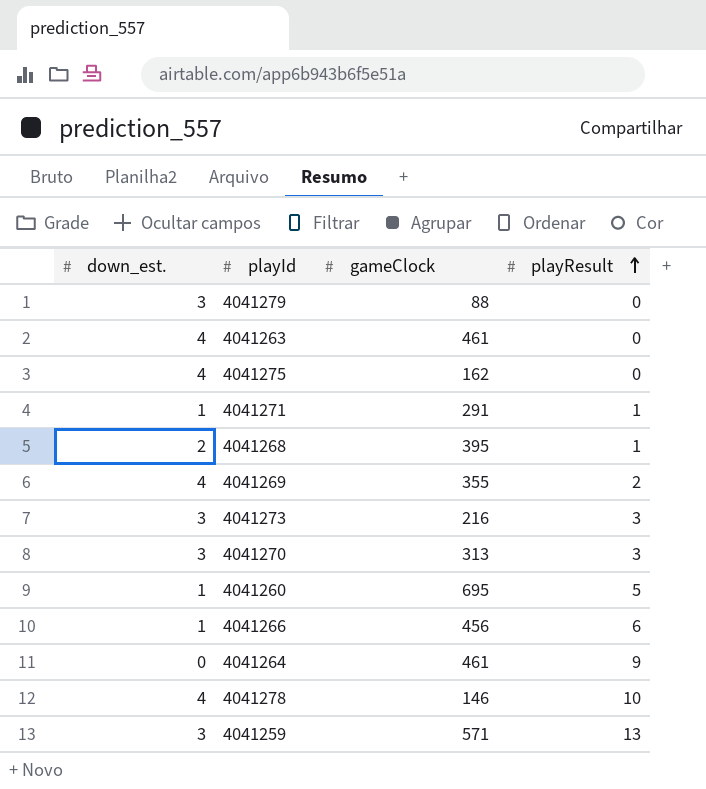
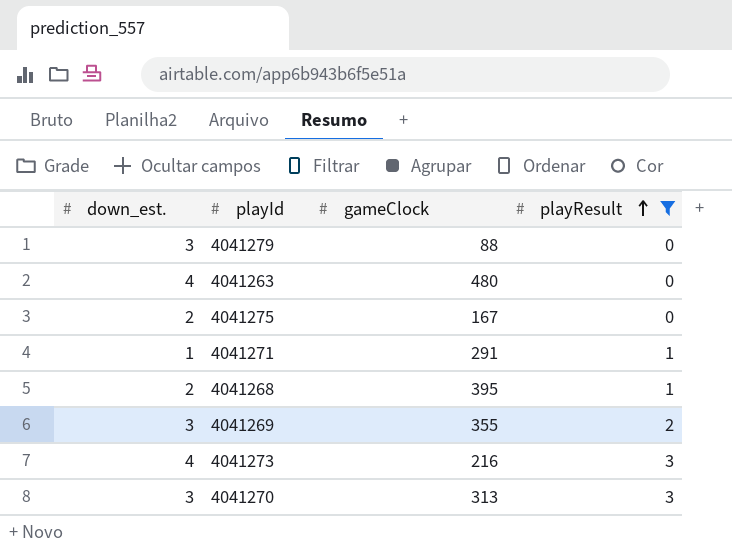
filter: none -> playResult <= 3
4041263 | gameClock: 461 -> 480
4041275 | down_est.: 4 -> 2
4041275 | gameClock: 162 -> 167
4041269 | down_est.: 4 -> 3
4041273 | down_est.: 3 -> 4

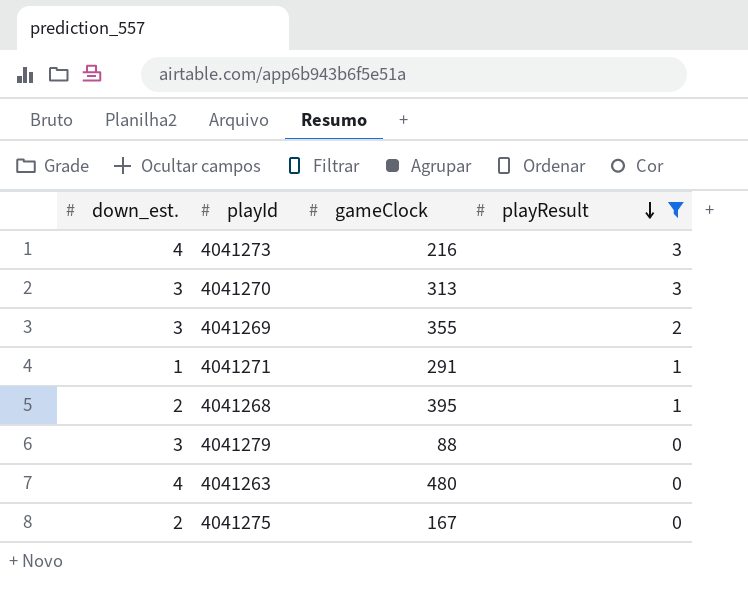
row order: playResult ascending -> playResult descending

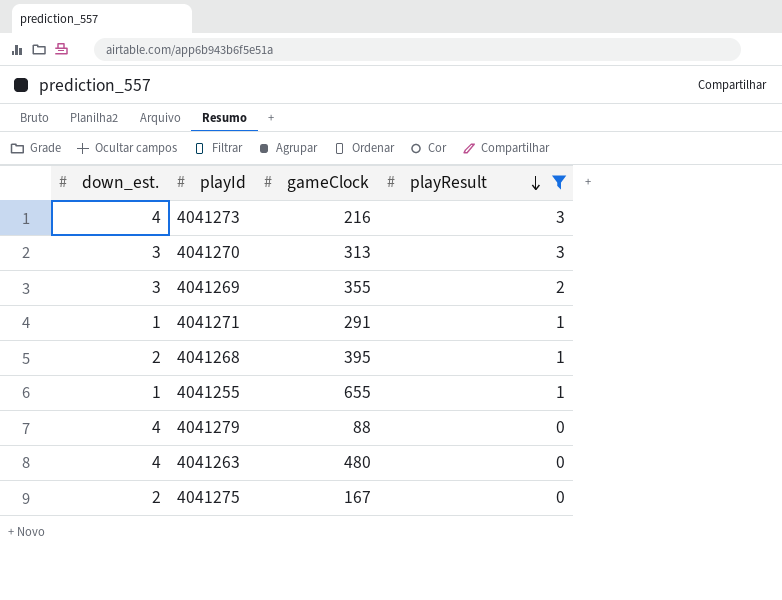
row 4041255: none -> 1 | 655 | 1
4041279 | down_est.: 3 -> 4

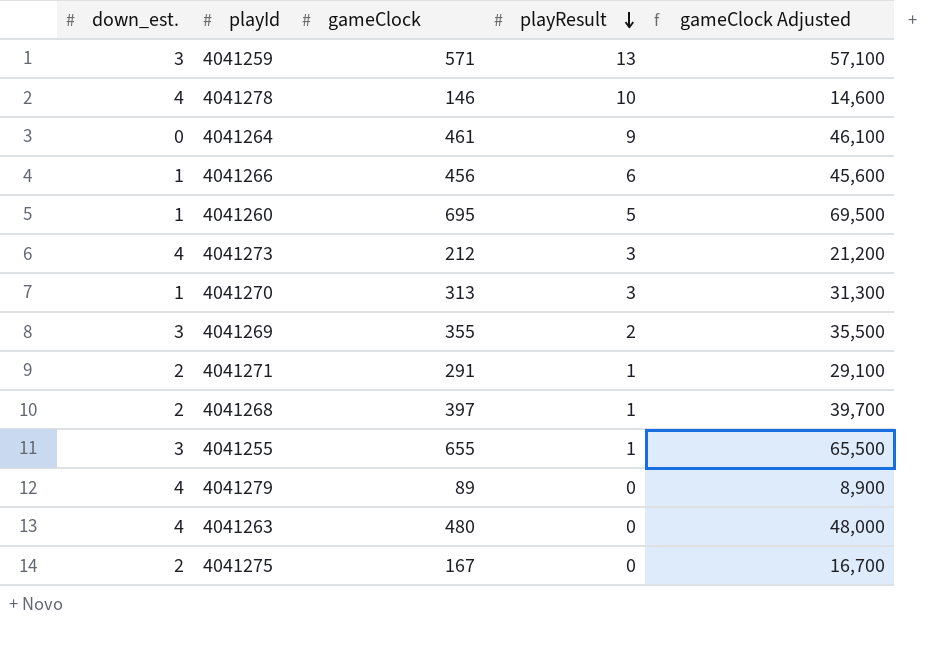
filter: playResult <= 3 -> none
column gameClock Adjusted | formula: none -> [gameClock] * 100
4041273 | gameClock: 216 -> 212
4041270 | down_est.: 3 -> 1
4041271 | down_est.: 1 -> 2
4041268 | gameClock: 395 -> 397
4041255 | down_est.: 1 -> 3
4041279 | gameClock: 88 -> 89

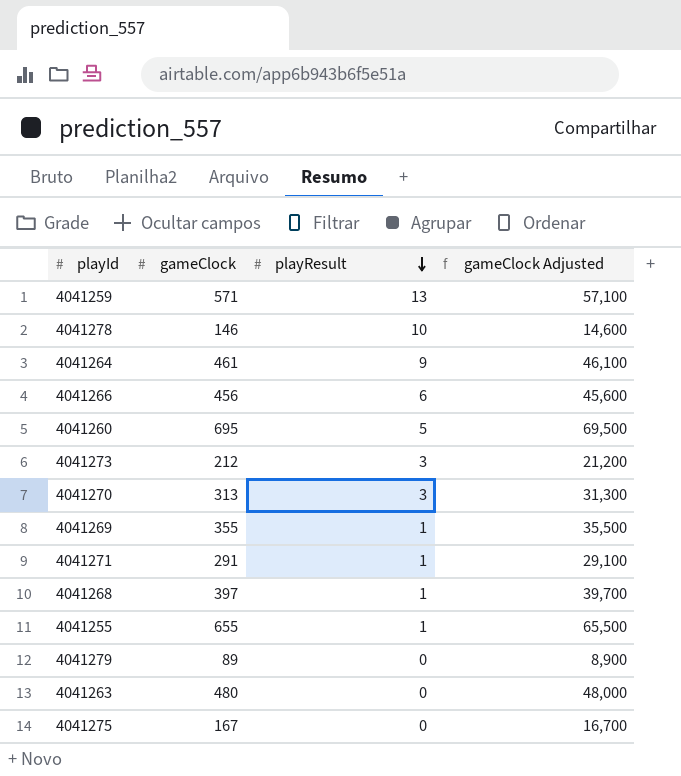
column down_est. | position: 1 -> none
4041269 | playResult: 2 -> 1

